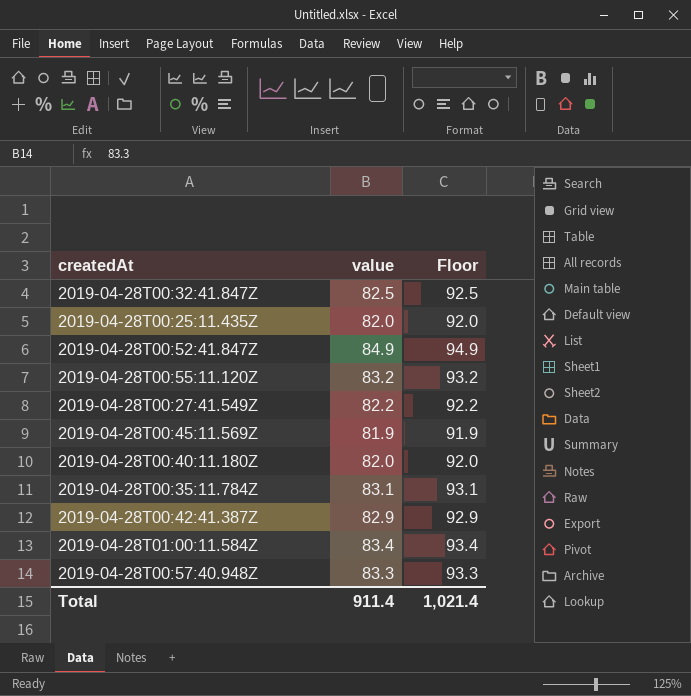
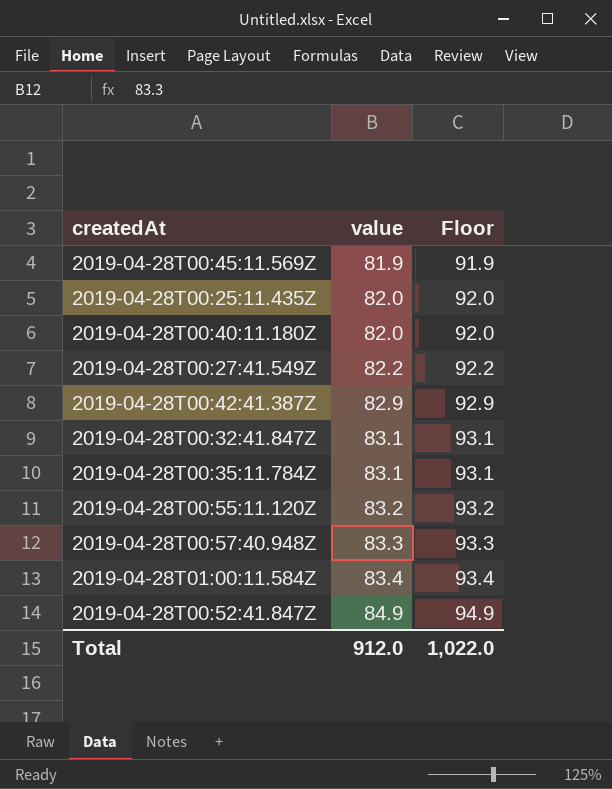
row order: none -> value ascending
2019-04-28T00:32:41.847Z | value: 82.5 -> 83.1
2019-04-28T00:32:41.847Z | Floor: 92.5 -> 93.1
Total | value: 911.4 -> 912.0
Total | Floor: 1,021.4 -> 1,022.0

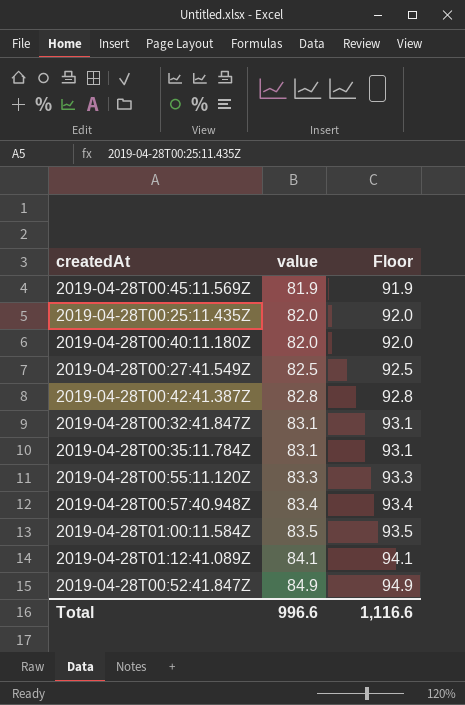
2019-04-28T00:27:41.549Z | value: 82.2 -> 82.5
2019-04-28T00:27:41.549Z | Floor: 92.2 -> 92.5
2019-04-28T00:42:41.387Z | value: 82.9 -> 82.8
2019-04-28T00:42:41.387Z | Floor: 92.9 -> 92.8
2019-04-28T00:55:11.120Z | value: 83.2 -> 83.3
2019-04-28T00:55:11.120Z | Floor: 93.2 -> 93.3
2019-04-28T00:57:40.948Z | value: 83.3 -> 83.4
2019-04-28T00:57:40.948Z | Floor: 93.3 -> 93.4
2019-04-28T01:00:11.584Z | value: 83.4 -> 83.5
2019-04-28T01:00:11.584Z | Floor: 93.4 -> 93.5
row 2019-04-28T01:12:41.089Z: none -> 84.1 | 94.1
Total | value: 912.0 -> 996.6
Total | Floor: 1,022.0 -> 1,116.6

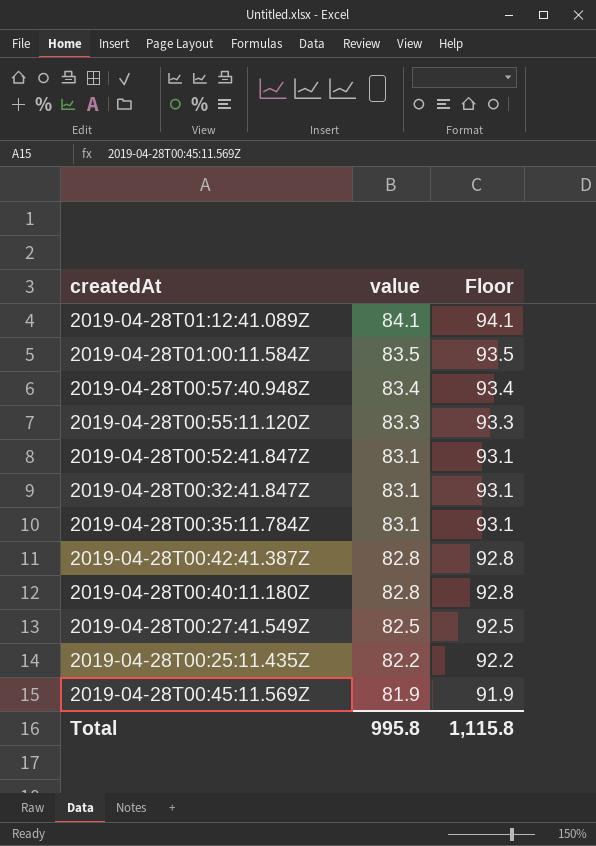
row order: value ascending -> value descending
2019-04-28T00:52:41.847Z | value: 84.9 -> 83.1
2019-04-28T00:52:41.847Z | Floor: 94.9 -> 93.1
2019-04-28T00:40:11.180Z | value: 82.0 -> 82.8
2019-04-28T00:40:11.180Z | Floor: 92.0 -> 92.8
2019-04-28T00:25:11.435Z | value: 82.0 -> 82.2
2019-04-28T00:25:11.435Z | Floor: 92.0 -> 92.2
Total | value: 996.6 -> 995.8
Total | Floor: 1,116.6 -> 1,115.8

